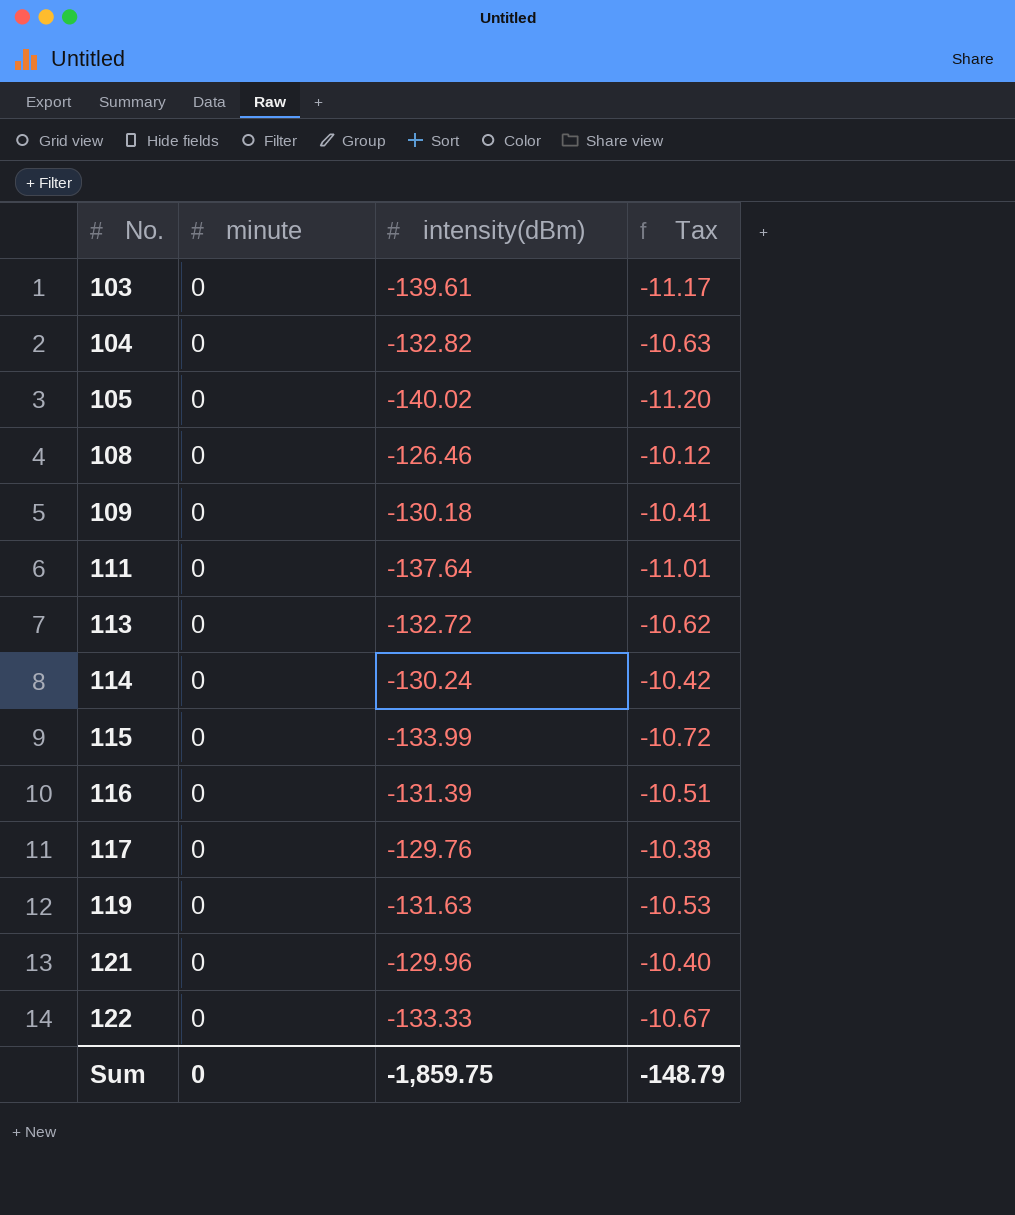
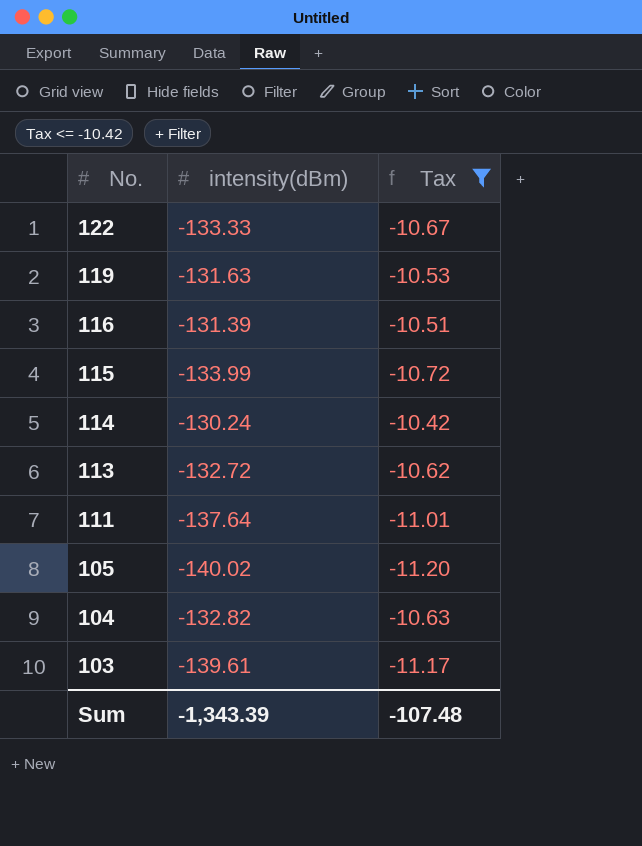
filter: none -> Tax <= -10.42
row order: No. ascending -> No. descending
column minute | position: 2 -> none
Sum | intensity(dBm): -1,859.75 -> -1,343.39
Sum | Tax: -148.79 -> -107.48

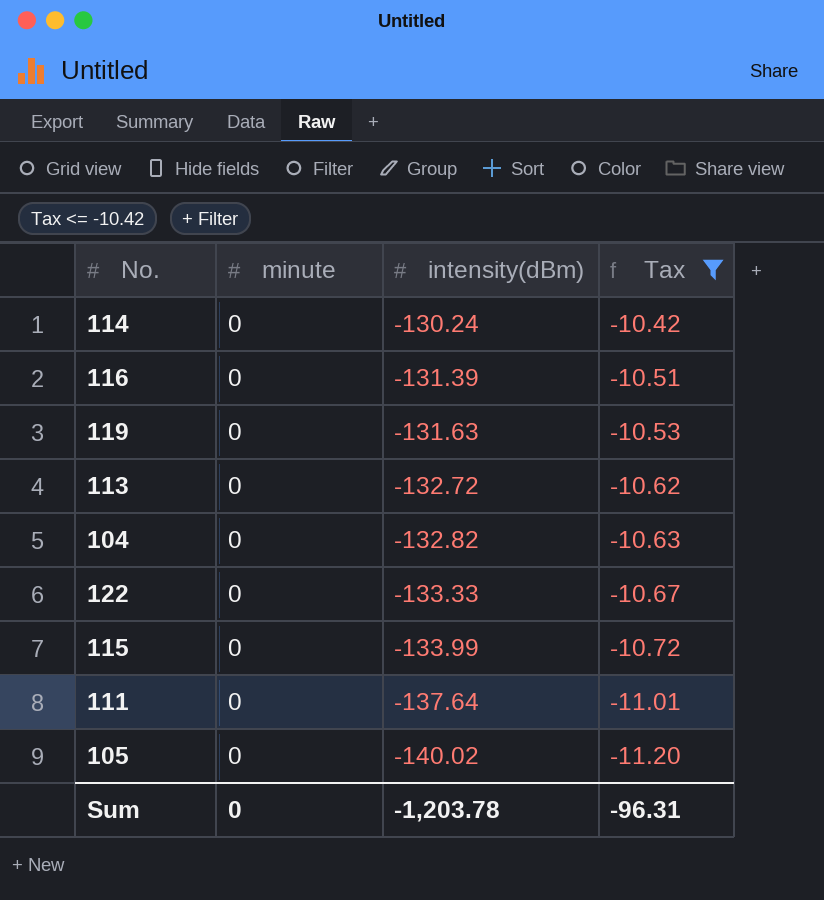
row order: No. descending -> intensity(dBm) descending
column minute | position: none -> 2
row 103: -139.61 | -11.17 -> none
Sum | intensity(dBm): -1,343.39 -> -1,203.78
Sum | Tax: -107.48 -> -96.31

